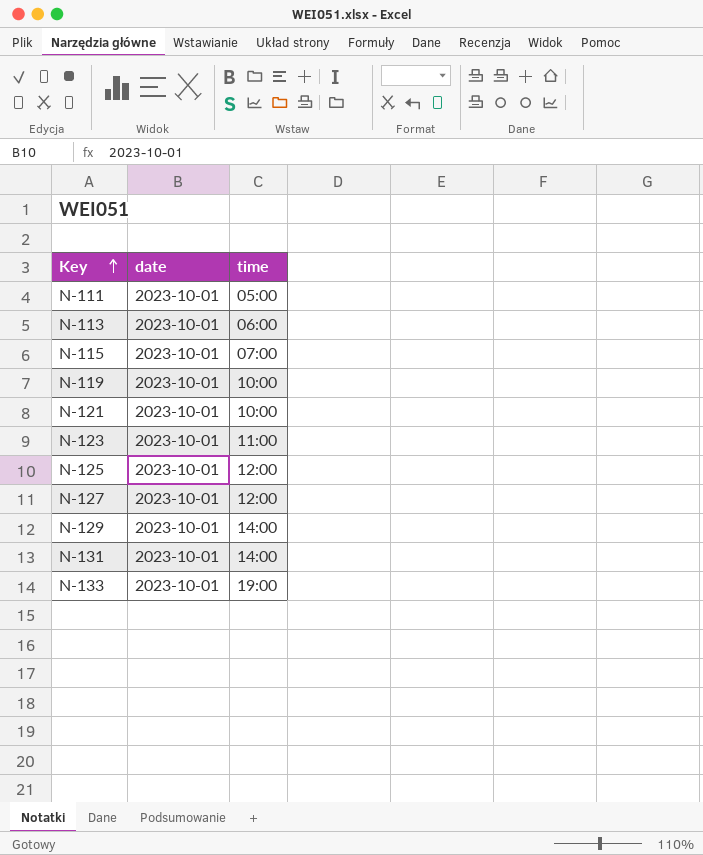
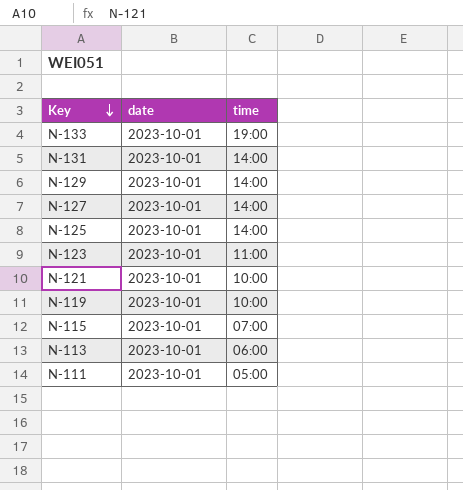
row order: Key ascending -> Key descending
N-127 | time: 12:00 -> 14:00
N-125 | time: 12:00 -> 14:00

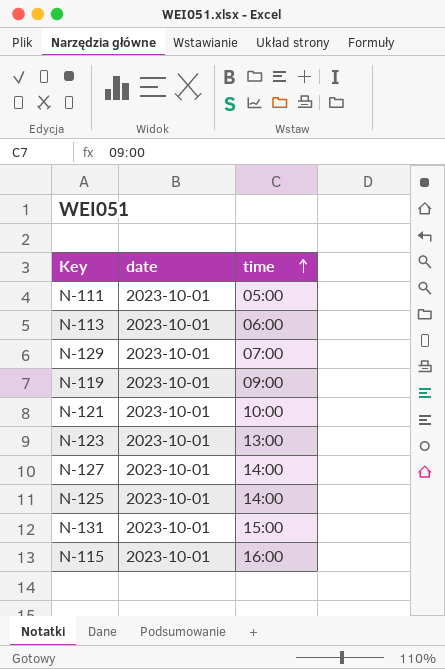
row order: Key descending -> time ascending
row N-133: 2023-10-01 | 19:00 -> none
N-129 | time: 14:00 -> 07:00
N-119 | time: 10:00 -> 09:00
N-123 | time: 11:00 -> 13:00
N-131 | time: 14:00 -> 15:00
N-115 | time: 07:00 -> 16:00

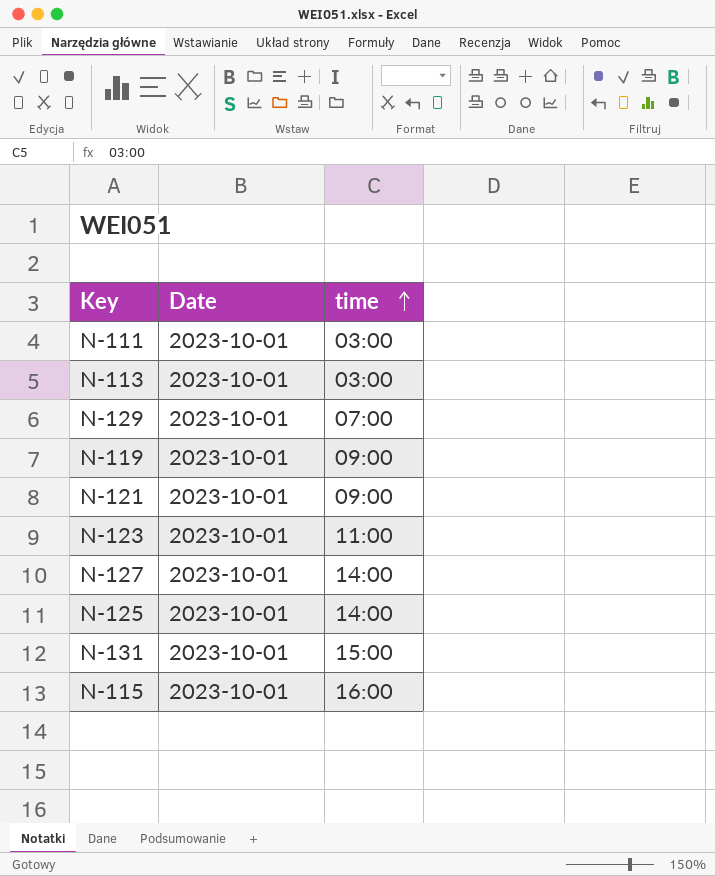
column name: date -> Date
N-111 | time: 05:00 -> 03:00
N-113 | time: 06:00 -> 03:00
N-121 | time: 10:00 -> 09:00
N-123 | time: 13:00 -> 11:00

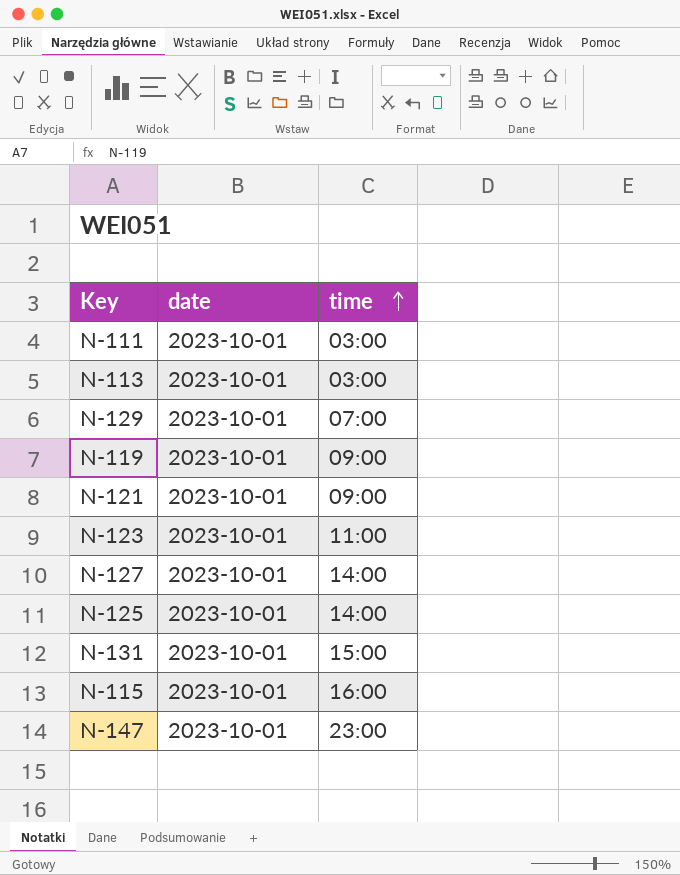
column name: Date -> date
row N-147: none -> 2023-10-01 | 23:00

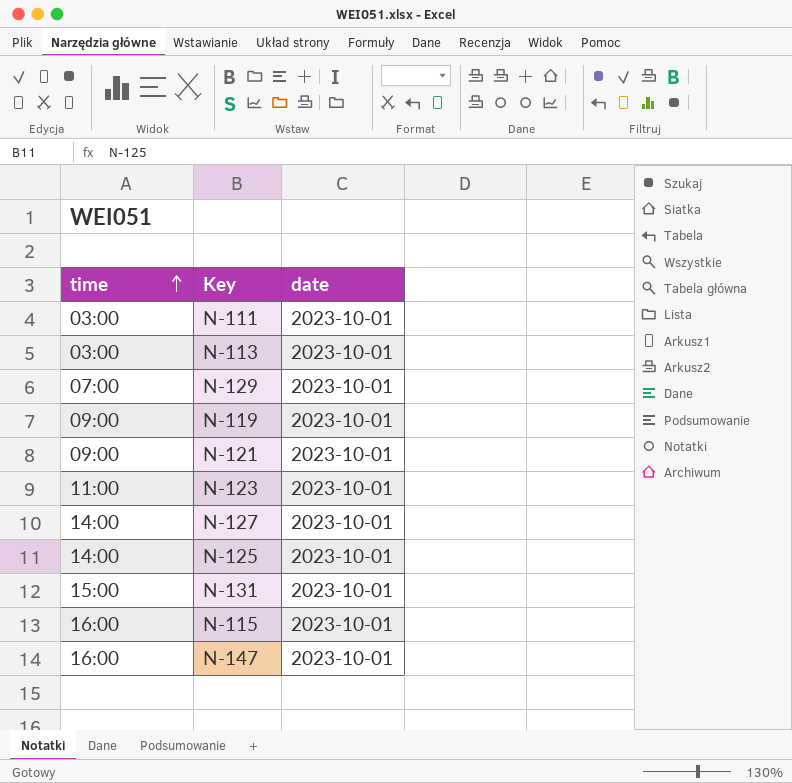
column time | position: 3 -> 1
N-147 | time: 23:00 -> 16:00

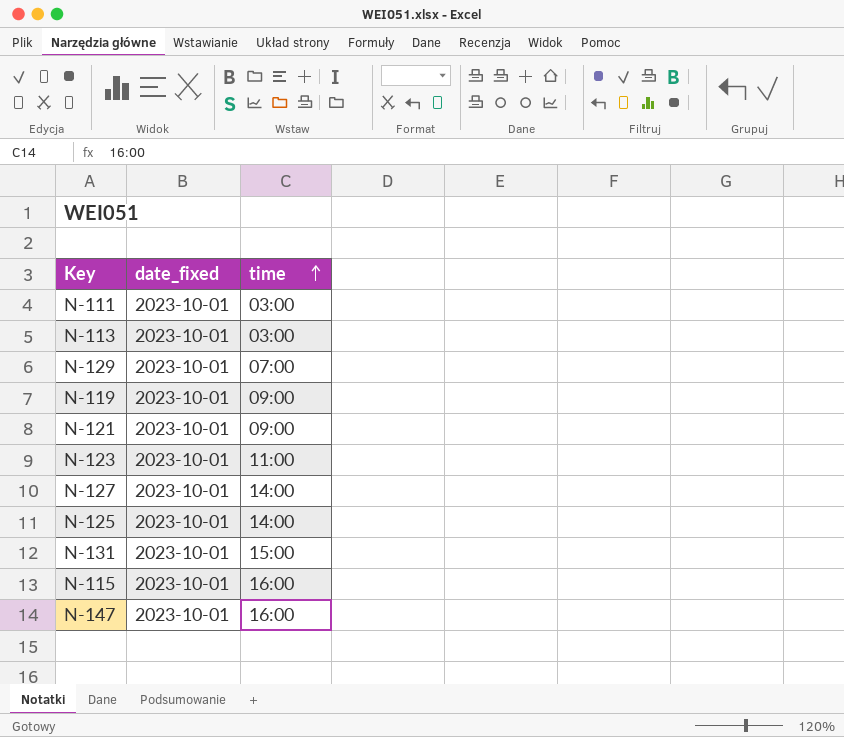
column name: date -> date_fixed
column time | position: 1 -> 3

